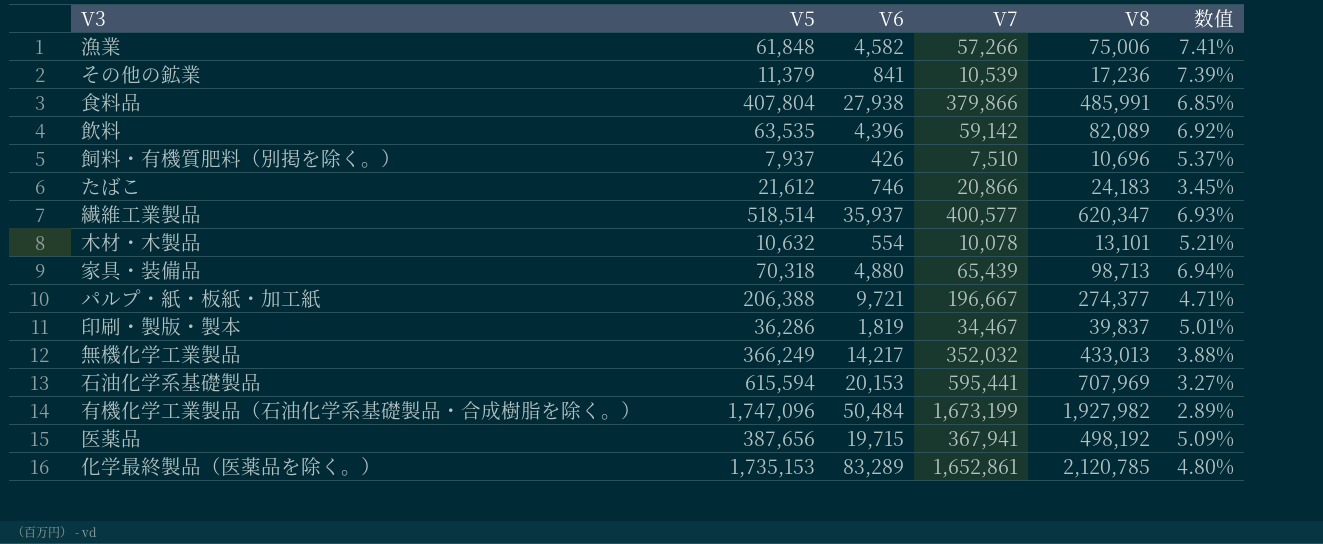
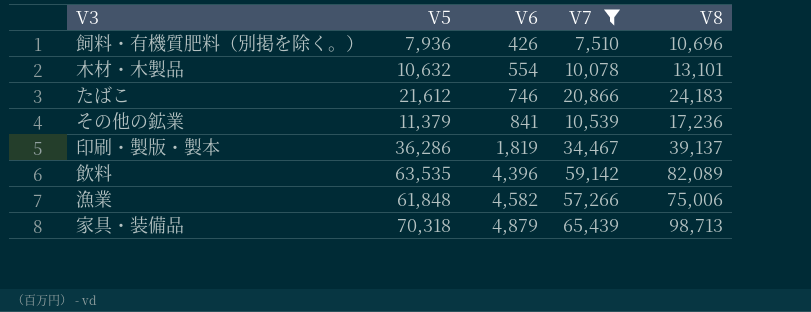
filter: none -> V7 <= 65,439
row order: none -> V6 ascending
column 数值 | formula: [V6] / [V5] -> none
飼料・有機質肥料（別掲を除く。） | V5: 7,937 -> 7,936
印刷・製版・製本 | V8: 39,837 -> 39,137
家具・装備品 | V6: 4,880 -> 4,879

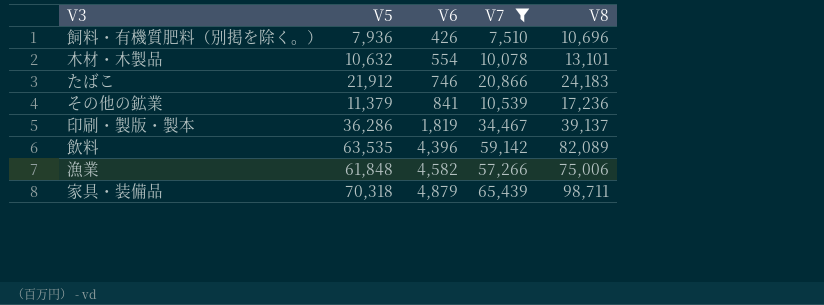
たばこ | V5: 21,612 -> 21,912
家具・装備品 | V8: 98,713 -> 98,711

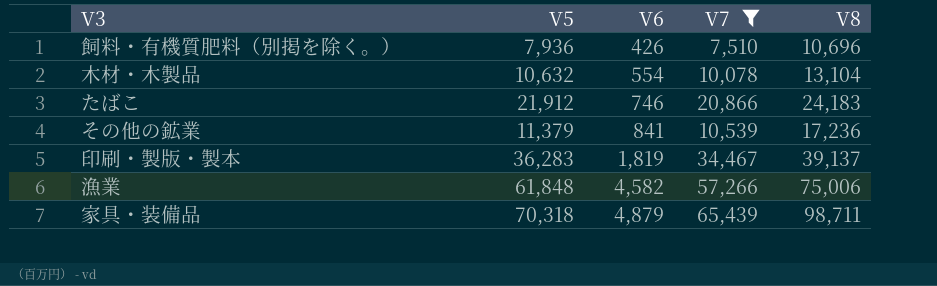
row 飲料: 63,535 | 4,396 | 59,142 | 82,089 -> none
木材・木製品 | V8: 13,101 -> 13,104
印刷・製版・製本 | V5: 36,286 -> 36,283

